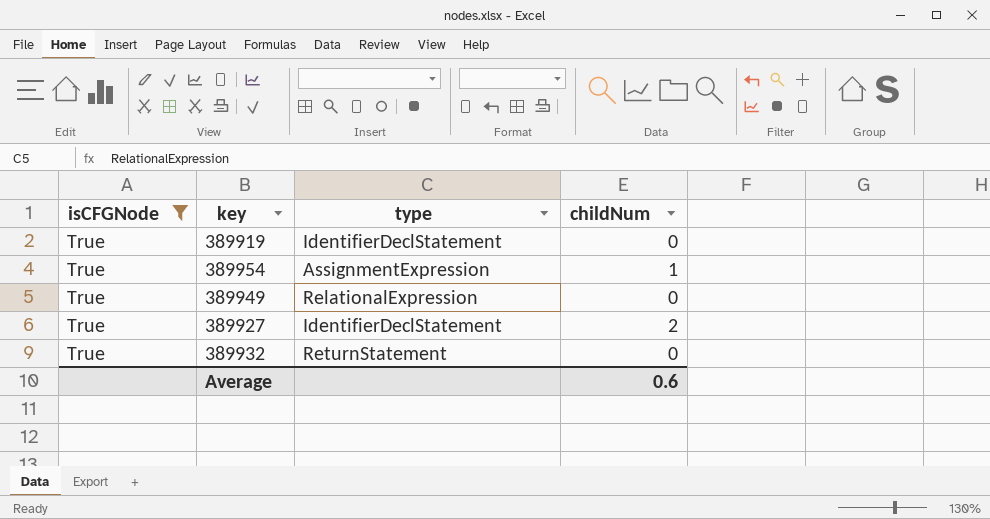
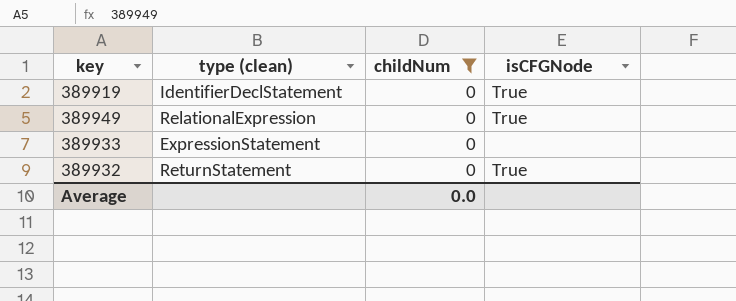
filter: isCFGNode = True -> childNum = 0
column name: type -> type (clean)
column isCFGNode | position: 1 -> 4
Average | childNum: 0.6 -> 0.0

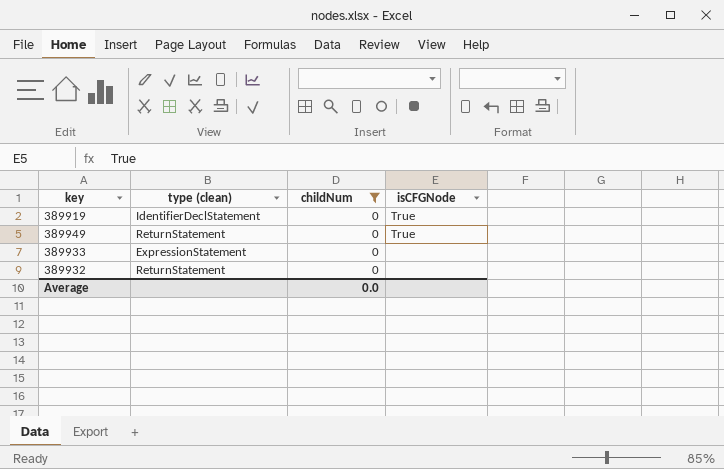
389949 | type (clean): RelationalExpression -> ReturnStatement
389932 | isCFGNode: True -> none

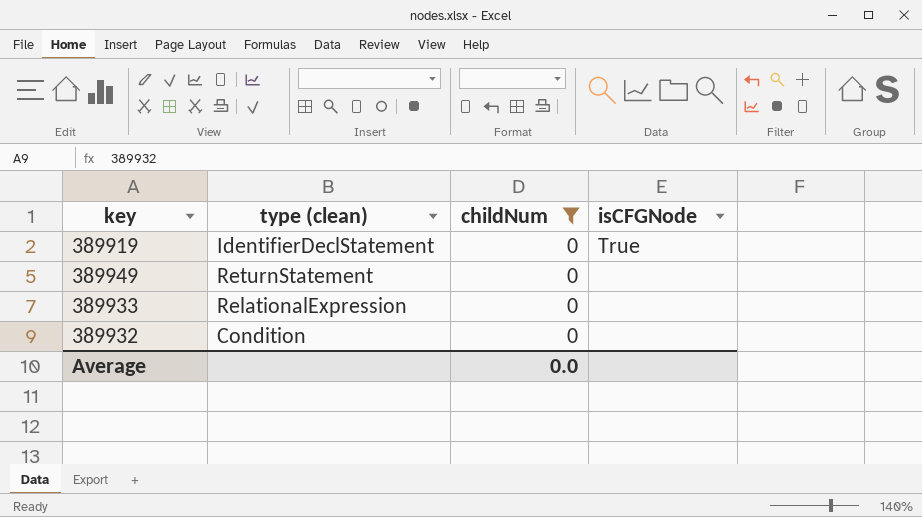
389949 | isCFGNode: True -> none
389933 | type (clean): ExpressionStatement -> RelationalExpression
389932 | type (clean): ReturnStatement -> Condition

